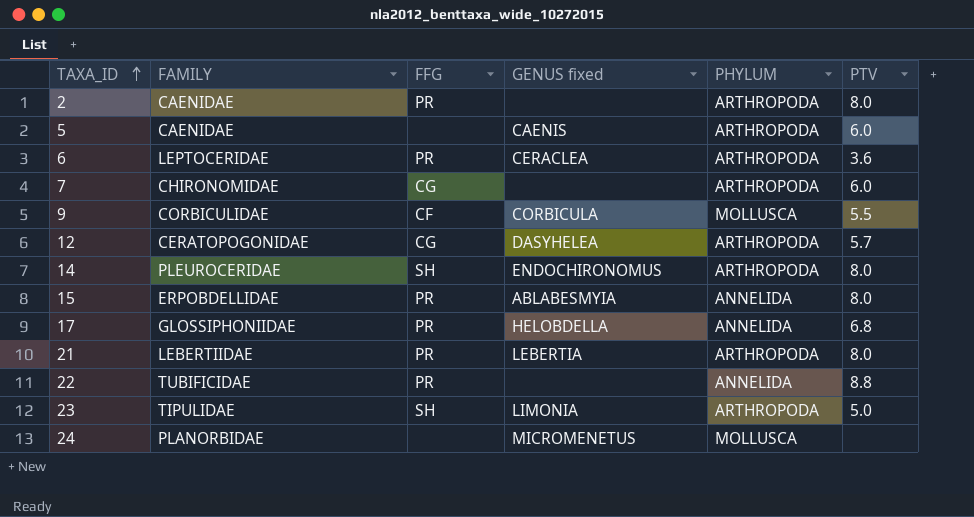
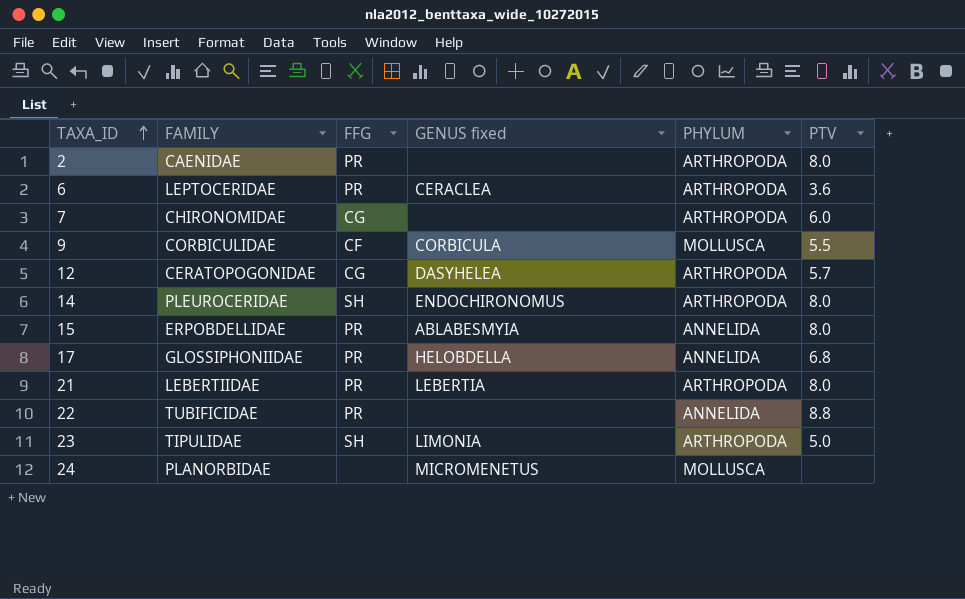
row 5: CAENIDAE | none | CAENIS | ARTHROPODA | 6.0 -> none

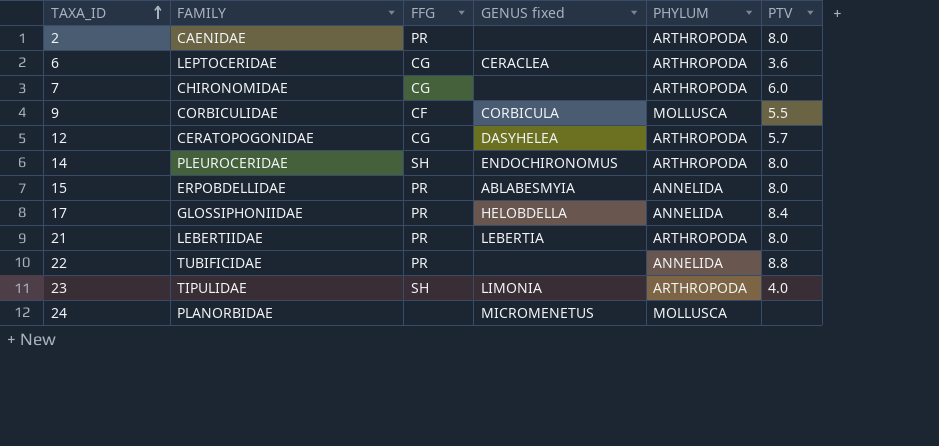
6 | FFG: PR -> CG
17 | PTV: 6.8 -> 8.4
23 | PTV: 5.0 -> 4.0

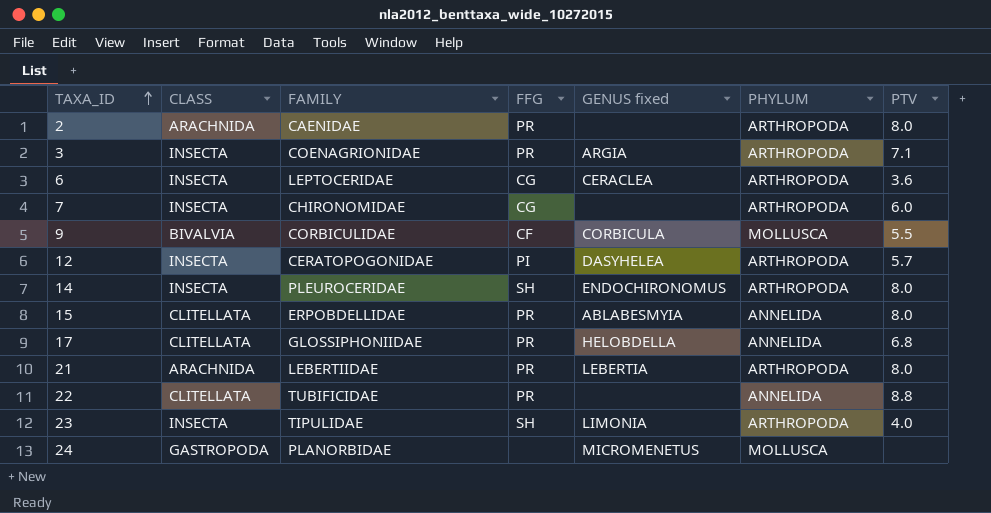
column CLASS | position: none -> 2
row 3: none -> INSECTA | COENAGRIONIDAE | PR | ARGIA | ARTHROPODA | 7.1
12 | FFG: CG -> PI
17 | PTV: 8.4 -> 6.8

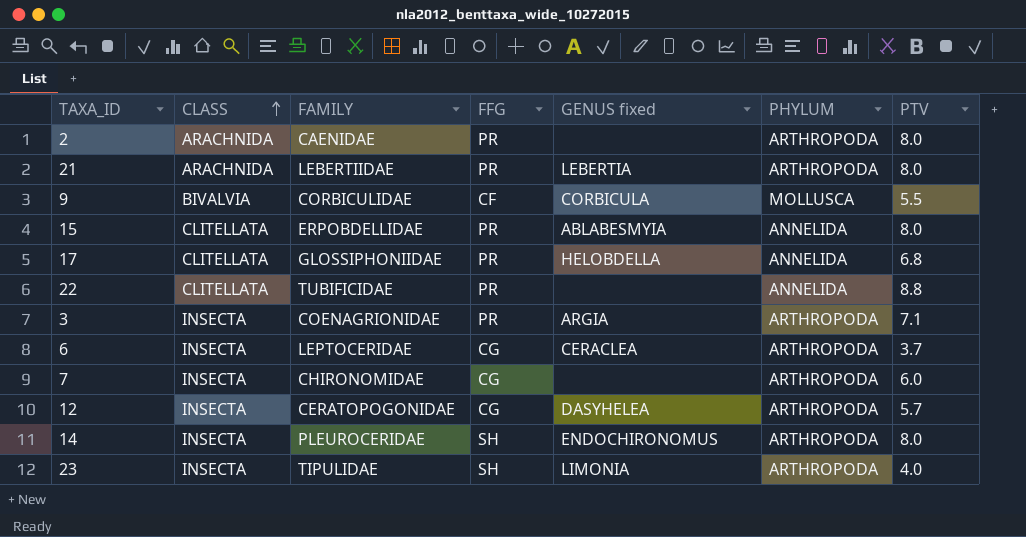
row order: TAXA_ID ascending -> CLASS ascending
row 24: GASTROPODA | PLANORBIDAE | none | MICROMENETUS | MOLLUSCA | none -> none
6 | PTV: 3.6 -> 3.7
12 | FFG: PI -> CG

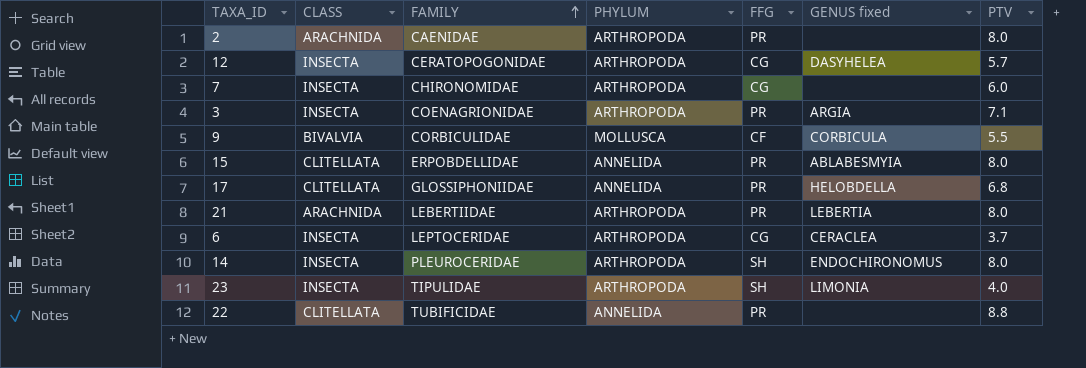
row order: CLASS ascending -> FAMILY ascending
column PHYLUM | position: 6 -> 4

